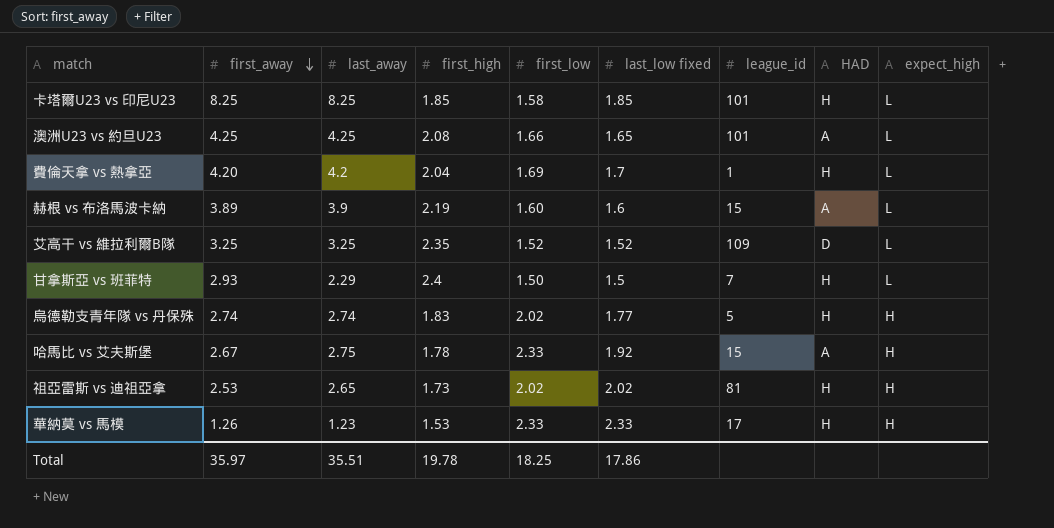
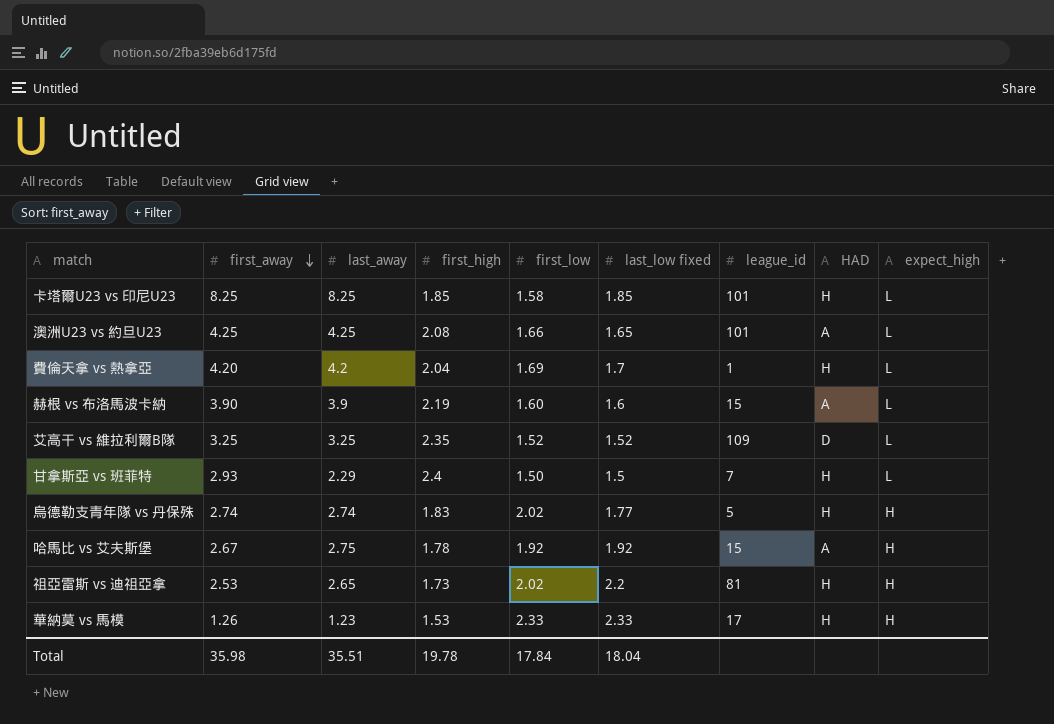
赫根 vs 布洛馬波卡納 | first_away: 3.89 -> 3.90
哈馬比 vs 艾夫斯堡 | first_low: 2.33 -> 1.92
祖亞雷斯 vs 迪祖亞拿 | last_low fixed: 2.02 -> 2.2
Total | first_away: 35.97 -> 35.98
Total | first_low: 18.25 -> 17.84
Total | last_low fixed: 17.86 -> 18.04

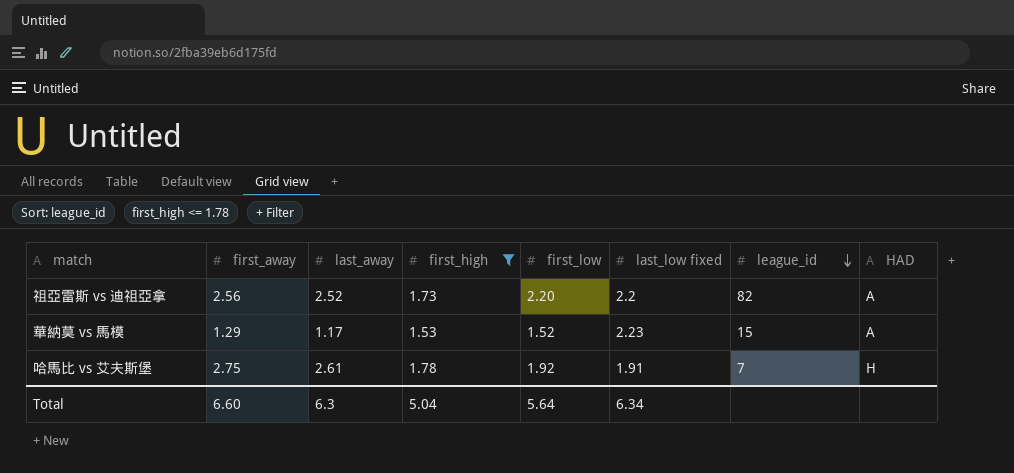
filter: none -> first_high <= 1.78
row order: first_away descending -> league_id descending
column expect_high | position: 9 -> none
祖亞雷斯 vs 迪祖亞拿 | first_away: 2.53 -> 2.56
祖亞雷斯 vs 迪祖亞拿 | last_away: 2.65 -> 2.52
祖亞雷斯 vs 迪祖亞拿 | first_low: 2.02 -> 2.20
祖亞雷斯 vs 迪祖亞拿 | league_id: 81 -> 82
祖亞雷斯 vs 迪祖亞拿 | HAD: H -> A
華納莫 vs 馬模 | first_away: 1.26 -> 1.29
華納莫 vs 馬模 | last_away: 1.23 -> 1.17
華納莫 vs 馬模 | first_low: 2.33 -> 1.52
華納莫 vs 馬模 | last_low fixed: 2.33 -> 2.23
華納莫 vs 馬模 | league_id: 17 -> 15
華納莫 vs 馬模 | HAD: H -> A
哈馬比 vs 艾夫斯堡 | first_away: 2.67 -> 2.75
哈馬比 vs 艾夫斯堡 | last_away: 2.75 -> 2.61
哈馬比 vs 艾夫斯堡 | last_low fixed: 1.92 -> 1.91
哈馬比 vs 艾夫斯堡 | league_id: 15 -> 7
哈馬比 vs 艾夫斯堡 | HAD: A -> H
Total | first_away: 35.98 -> 6.60
Total | last_away: 35.51 -> 6.3
Total | first_high: 19.78 -> 5.04
Total | first_low: 17.84 -> 5.64
Total | last_low fixed: 18.04 -> 6.34

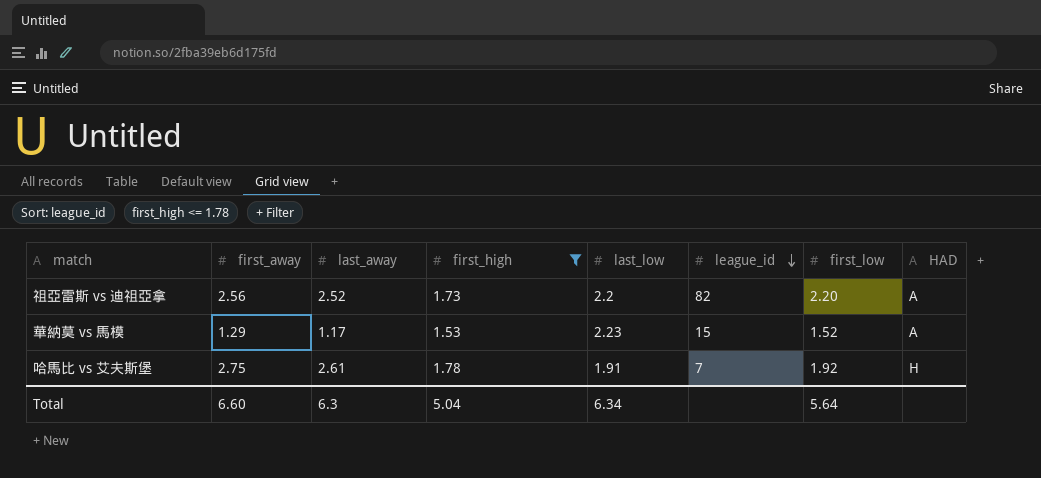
column name: last_low fixed -> last_low
column first_low | position: 5 -> 7

